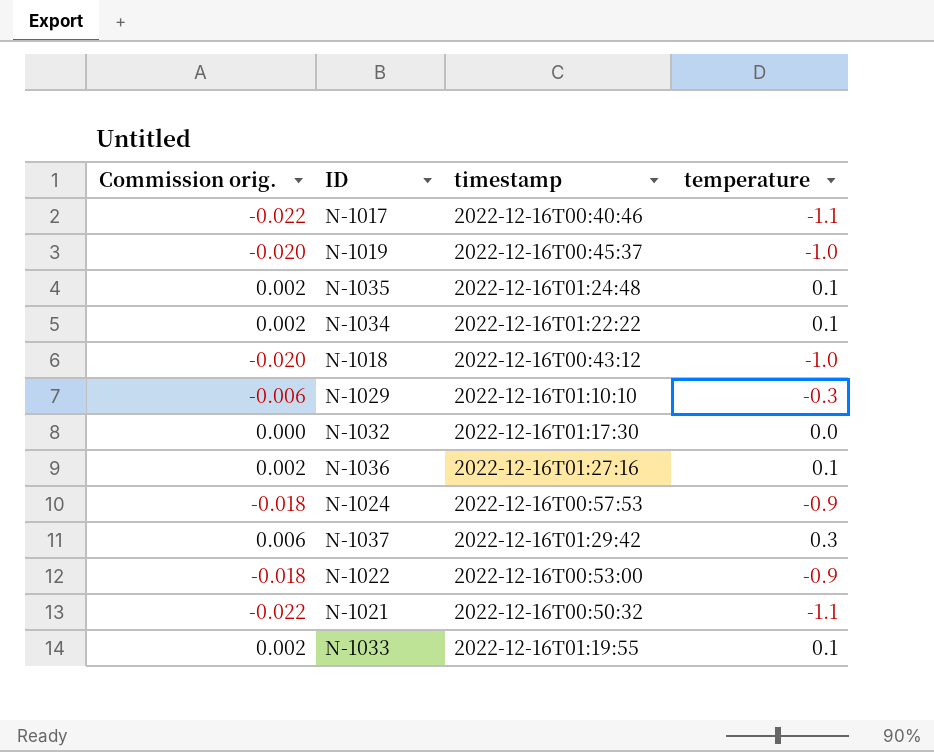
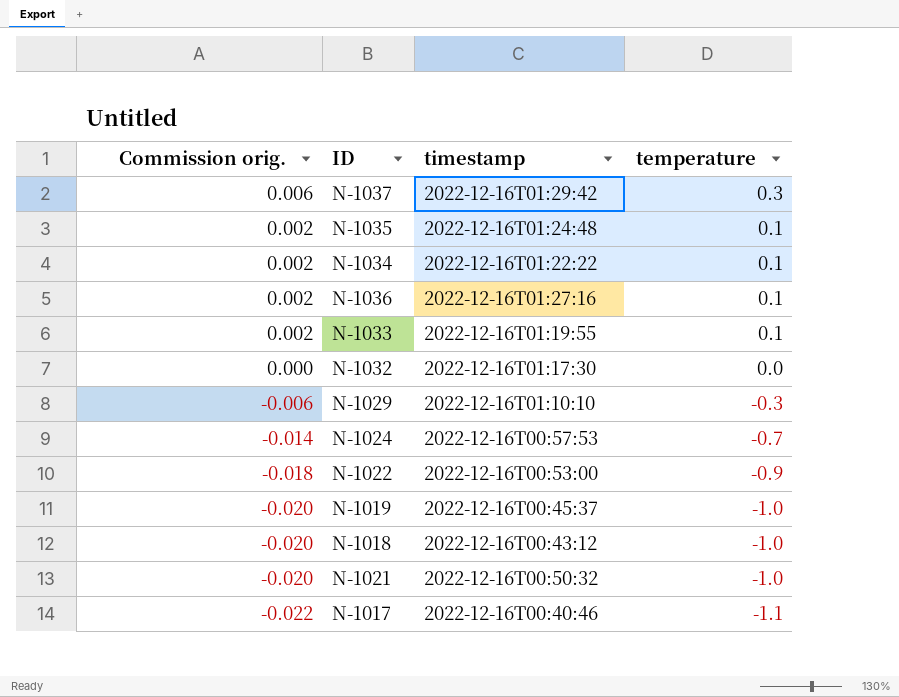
row order: none -> Commission orig. descending
N-1024 | Commission orig.: -0.018 -> -0.014
N-1024 | temperature: -0.9 -> -0.7
N-1021 | Commission orig.: -0.022 -> -0.020
N-1021 | temperature: -1.1 -> -1.0

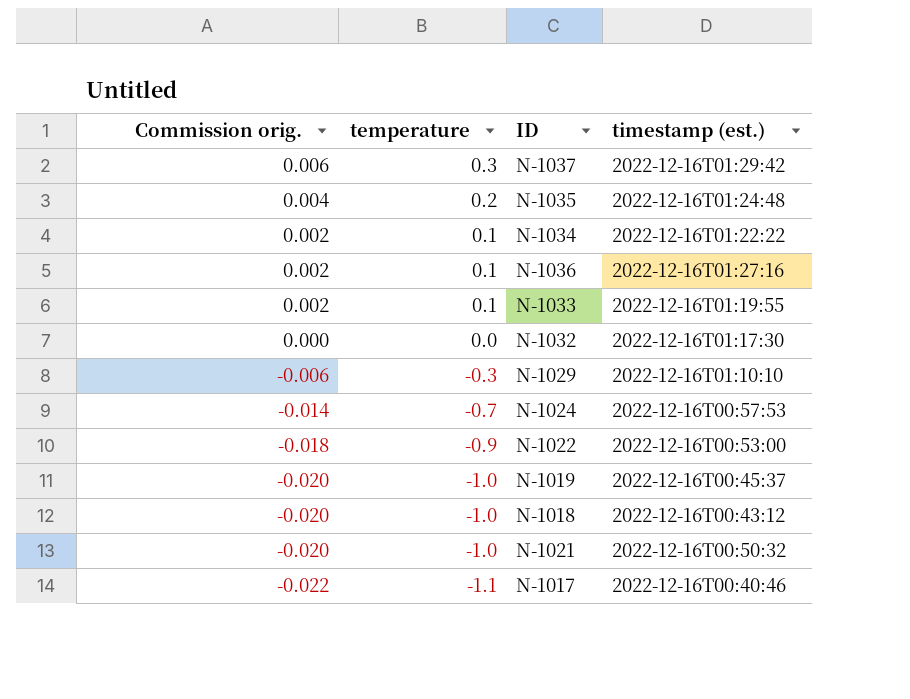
column temperature | position: 4 -> 2
column name: timestamp -> timestamp (est.)
N-1035 | Commission orig.: 0.002 -> 0.004
N-1035 | temperature: 0.1 -> 0.2

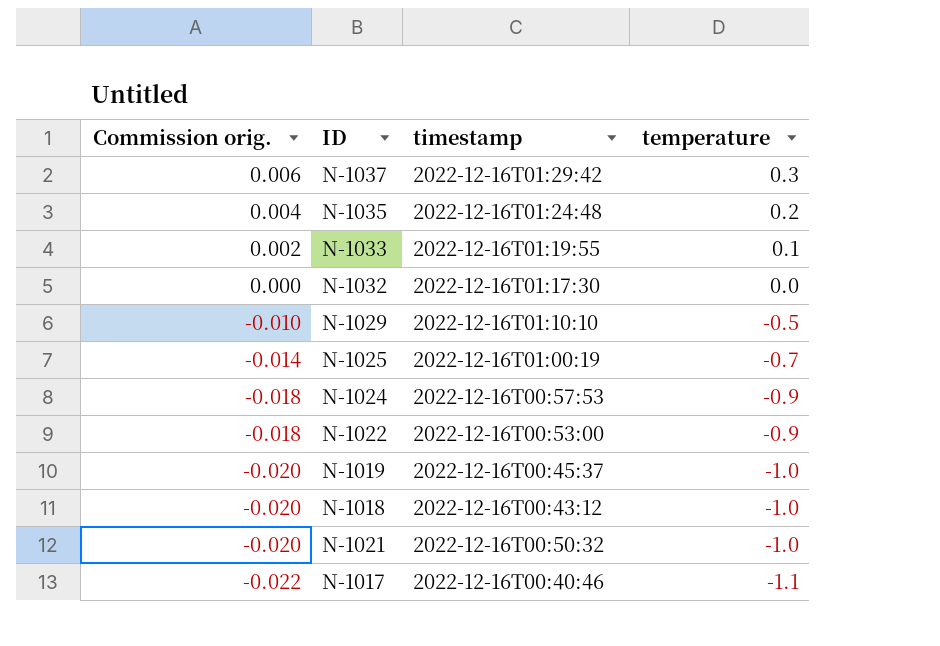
column name: timestamp (est.) -> timestamp
column temperature | position: 2 -> 4
row N-1034: 0.002 | 0.1 | 2022-12-16T01:22:22 -> none
row N-1036: 0.002 | 0.1 | 2022-12-16T01:27:16 -> none
N-1029 | Commission orig.: -0.006 -> -0.010
N-1029 | temperature: -0.3 -> -0.5
row N-1025: none -> -0.014 | 2022-12-16T01:00:19 | -0.7
N-1024 | Commission orig.: -0.014 -> -0.018
N-1024 | temperature: -0.7 -> -0.9

